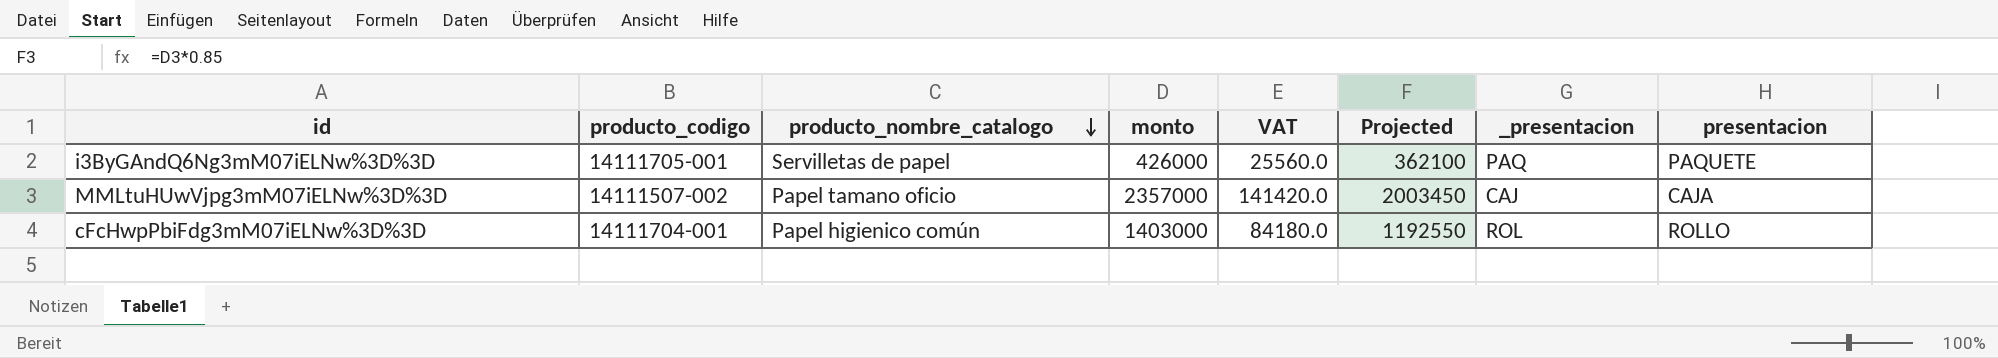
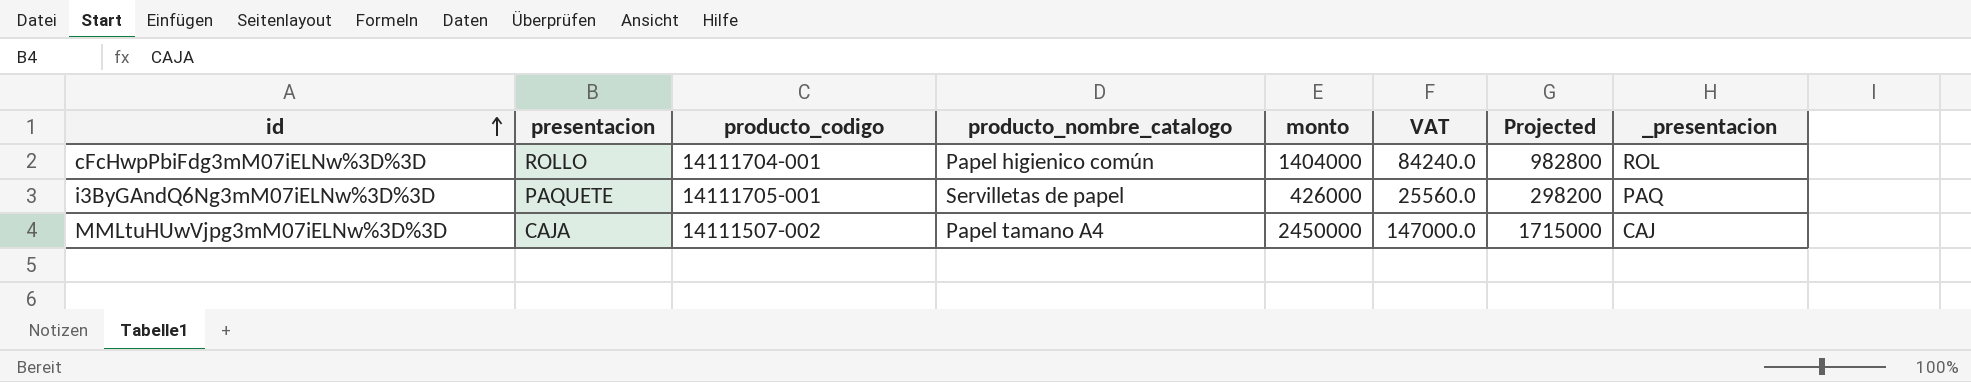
row order: producto_nombre_catalogo descending -> id ascending
column presentacion | position: 8 -> 2
column Projected | formula: [monto] * 0.85 -> [monto] * 0.7
cFcHwpPbiFdg3mM07iELNw%3D%3D | monto: 1403000 -> 1404000
cFcHwpPbiFdg3mM07iELNw%3D%3D | VAT: 84180.0 -> 84240.0
MMLtuHUwVjpg3mM07iELNw%3D%3D | producto_nombre_catalogo: Papel tamano oficio -> Papel tamano A4
MMLtuHUwVjpg3mM07iELNw%3D%3D | monto: 2357000 -> 2450000
MMLtuHUwVjpg3mM07iELNw%3D%3D | VAT: 141420.0 -> 147000.0

